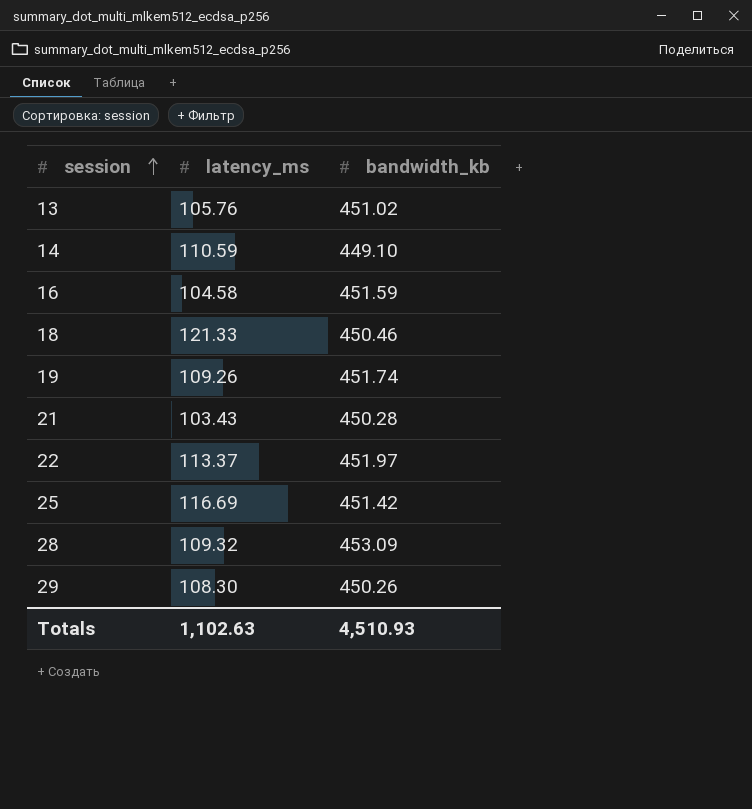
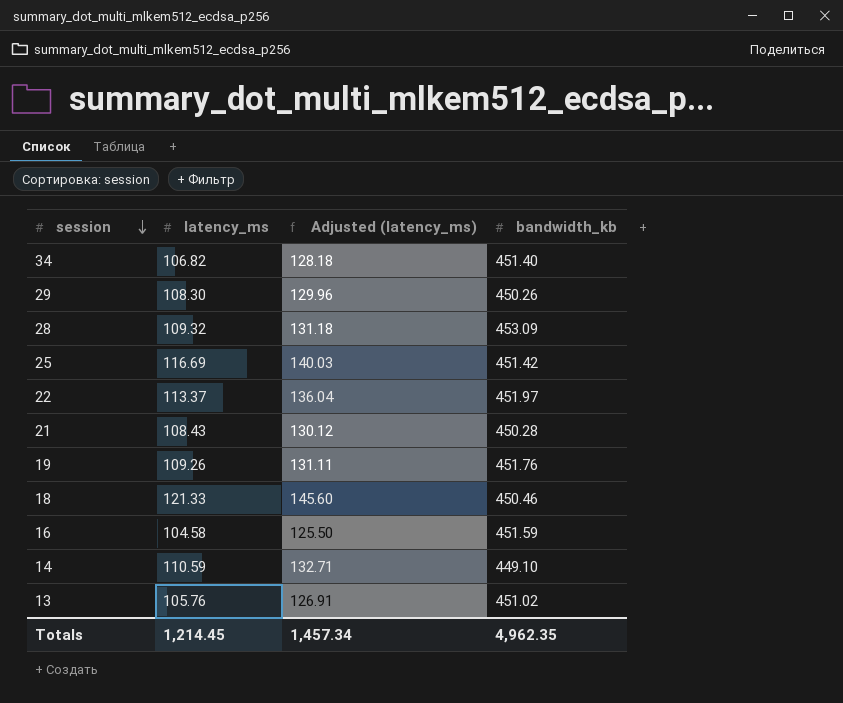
row order: session ascending -> session descending
column Adjusted (latency_ms) | formula: none -> [latency_ms] * 1.2
row 34: none -> 106.82 | 128.18 | 451.40
21 | latency_ms: 103.43 -> 108.43
19 | bandwidth_kb: 451.74 -> 451.76
Totals | latency_ms: 1,102.63 -> 1,214.45
Totals | bandwidth_kb: 4,510.93 -> 4,962.35

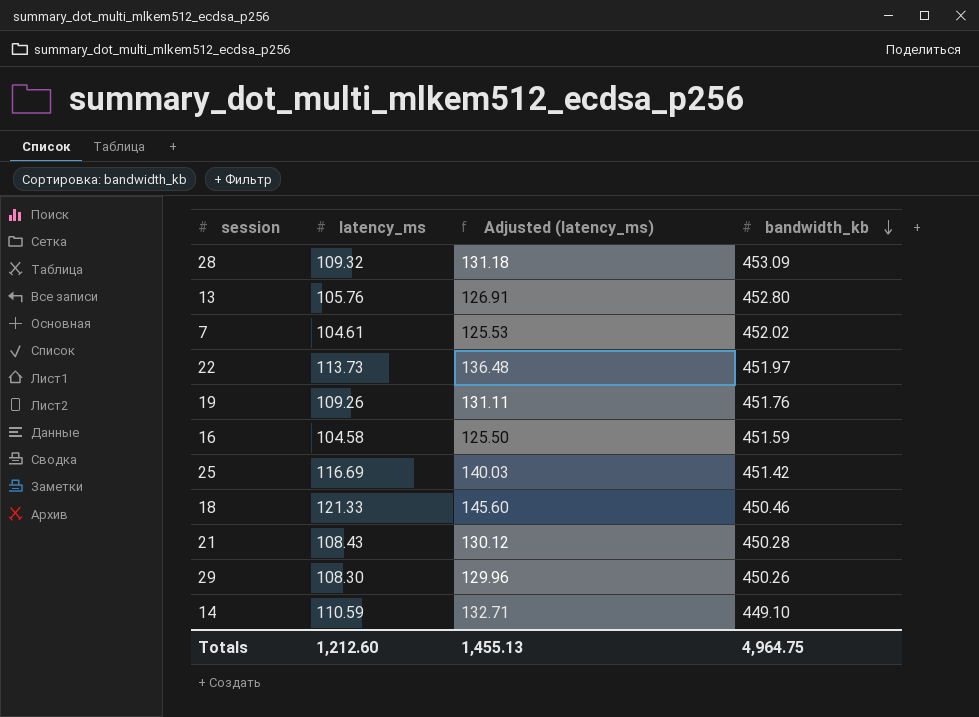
row order: session descending -> bandwidth_kb descending
row 34: 106.82 | 128.18 | 451.40 -> none
13 | bandwidth_kb: 451.02 -> 452.80
row 7: none -> 104.61 | 125.53 | 452.02
22 | latency_ms: 113.37 -> 113.73
22 | Adjusted (latency_ms): 136.04 -> 136.48
Totals | latency_ms: 1,214.45 -> 1,212.60
Totals | Adjusted (latency_ms): 1,457.34 -> 1,455.13
Totals | bandwidth_kb: 4,962.35 -> 4,964.75

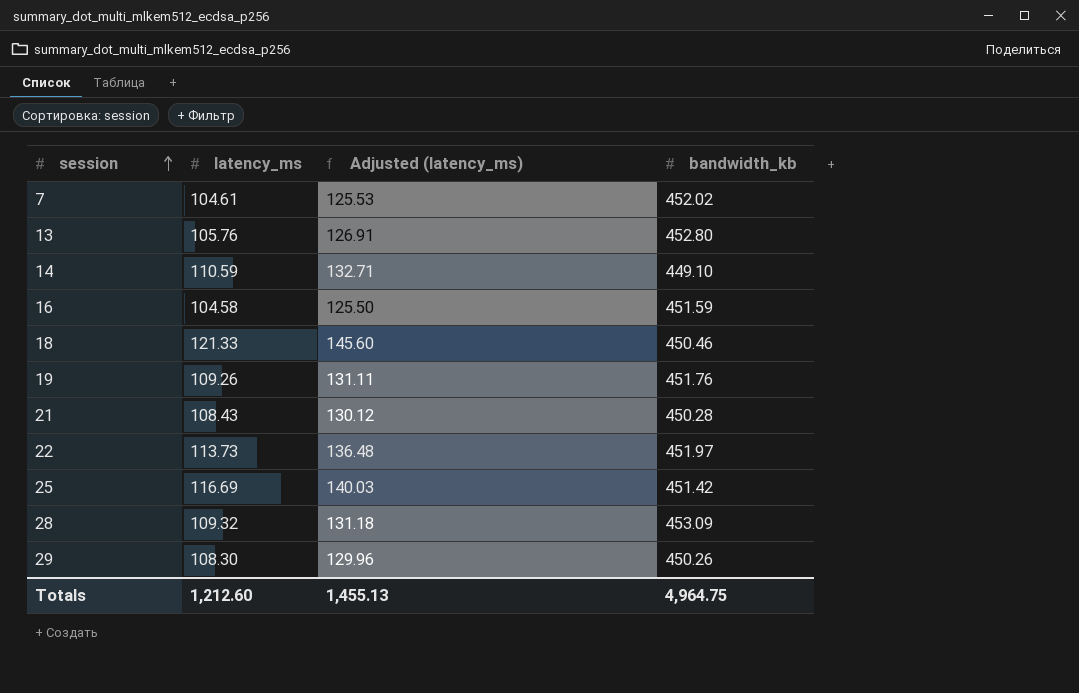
row order: bandwidth_kb descending -> session ascending

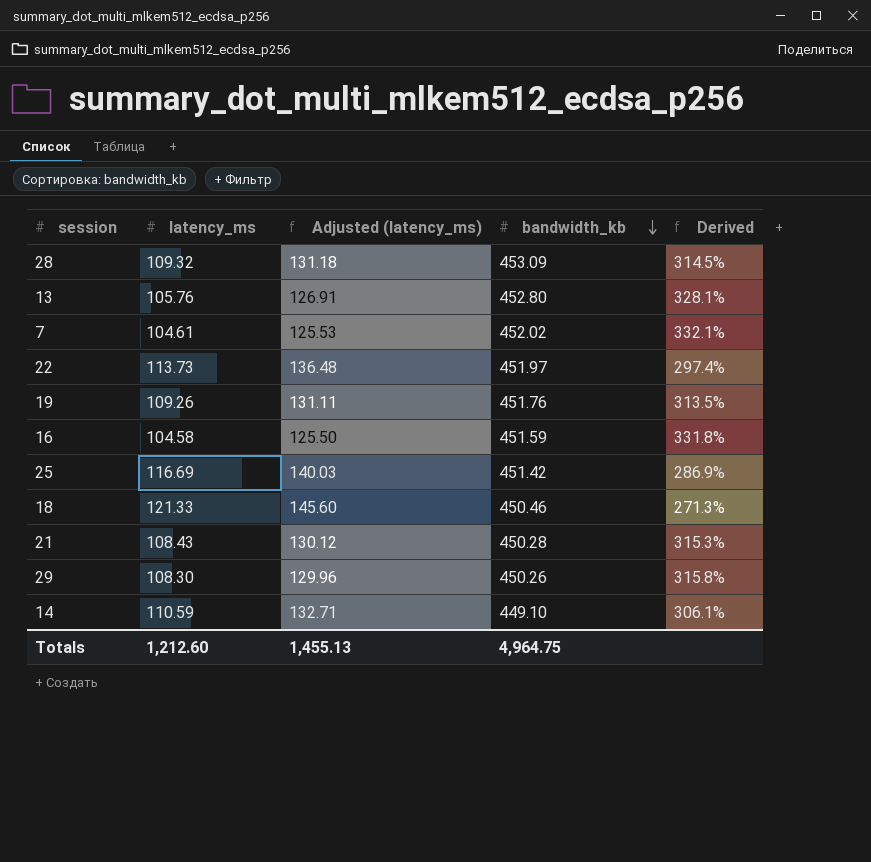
row order: session ascending -> bandwidth_kb descending
column Derived | formula: none -> ([bandwidth_kb] - [latency_ms]) / [latency_ms]

